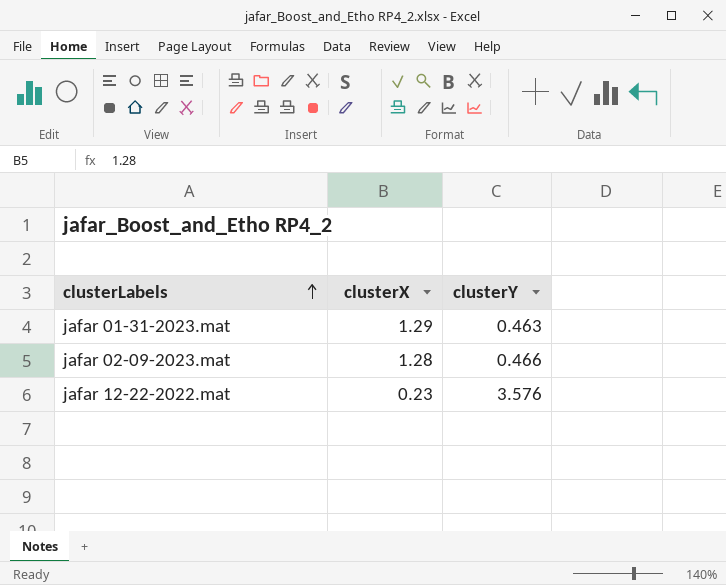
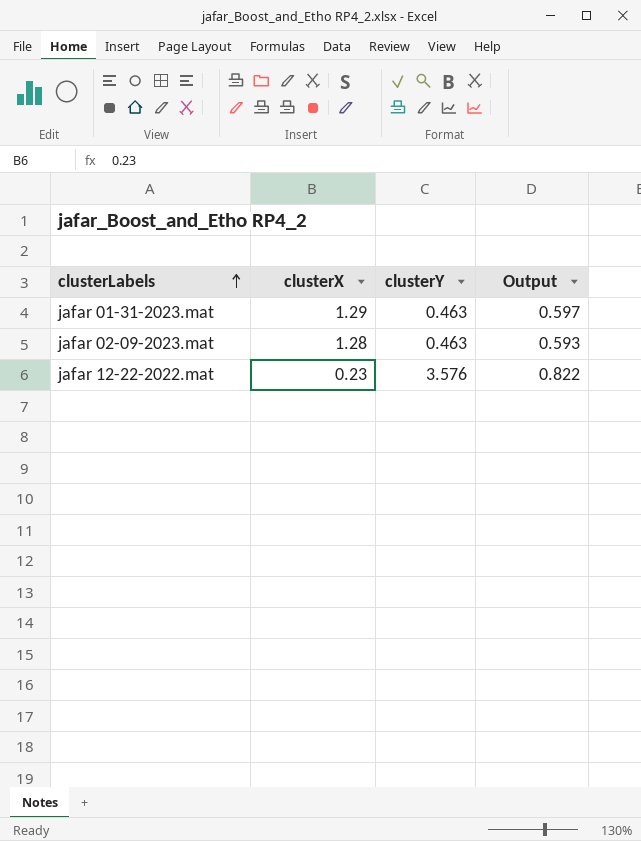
column Output | formula: none -> [clusterX] * [clusterY]
jafar 02-09-2023.mat | clusterY: 0.466 -> 0.463

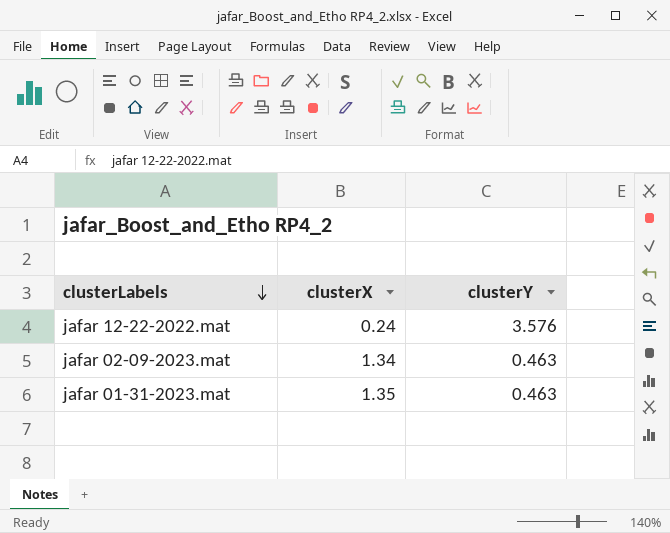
row order: clusterLabels ascending -> clusterLabels descending
column Output | formula: [clusterX] * [clusterY] -> none
jafar 12-22-2022.mat | clusterX: 0.23 -> 0.24
jafar 02-09-2023.mat | clusterX: 1.28 -> 1.34
jafar 01-31-2023.mat | clusterX: 1.29 -> 1.35

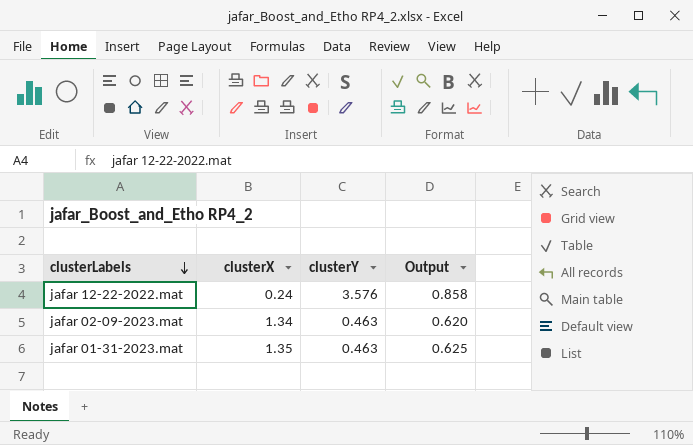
column Output | formula: none -> [clusterX] * [clusterY]

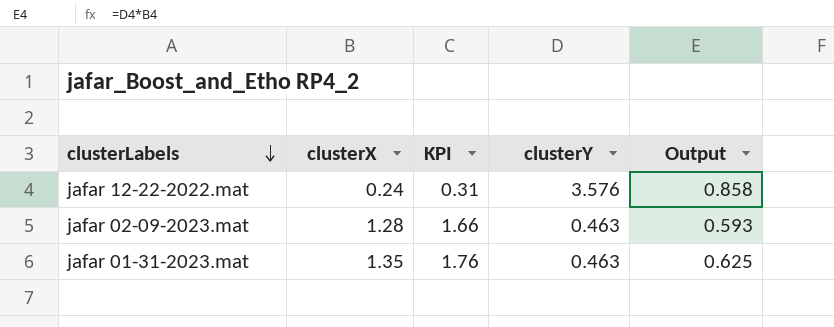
column KPI | formula: none -> [clusterX] * 1.3
jafar 02-09-2023.mat | clusterX: 1.34 -> 1.28
jafar 02-09-2023.mat | Output: 0.620 -> 0.593

